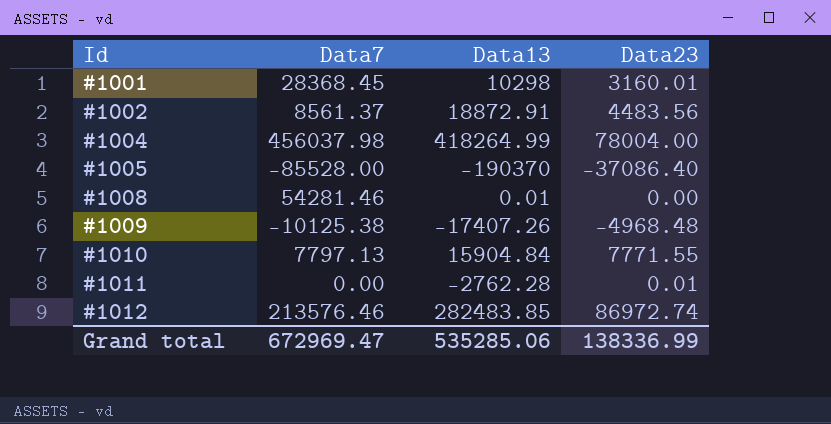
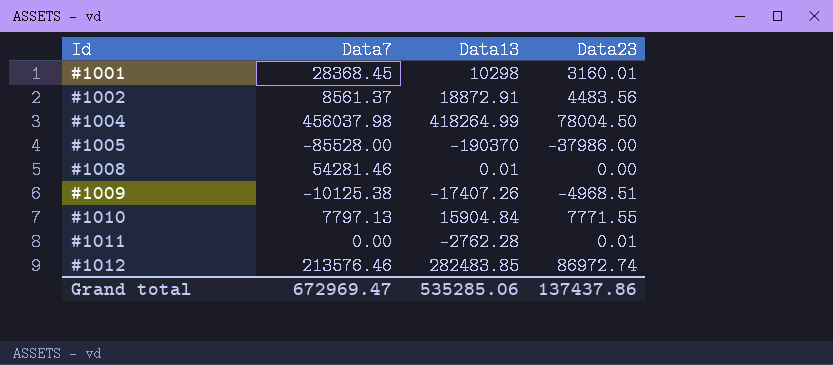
#1004 | Data23: 78004.00 -> 78004.50
#1005 | Data23: -37086.40 -> -37986.00
#1009 | Data23: -4968.48 -> -4968.51
Grand total | Data23: 138336.99 -> 137437.86

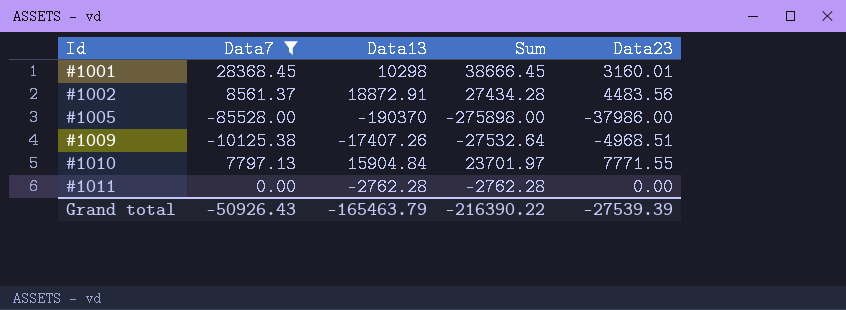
filter: none -> Data7 <= 28368.45
column Sum | formula: none -> [Data7] + [Data13]
#1011 | Data23: 0.01 -> 0.00
Grand total | Data7: 672969.47 -> -50926.43
Grand total | Data13: 535285.06 -> -165463.79
Grand total | Data23: 137437.86 -> -27539.39

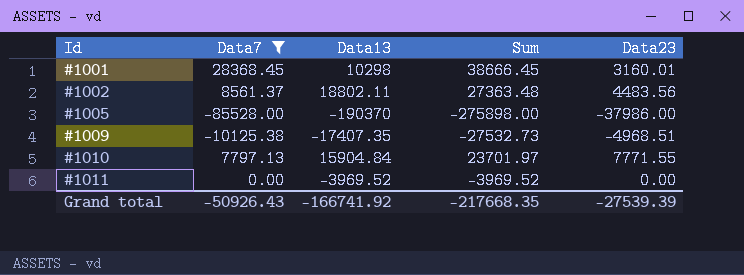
#1002 | Data13: 18872.91 -> 18802.11
#1002 | Sum: 27434.28 -> 27363.48
#1009 | Data13: -17407.26 -> -17407.35
#1009 | Sum: -27532.64 -> -27532.73
#1011 | Data13: -2762.28 -> -3969.52
#1011 | Sum: -2762.28 -> -3969.52
Grand total | Data13: -165463.79 -> -166741.92
Grand total | Sum: -216390.22 -> -217668.35

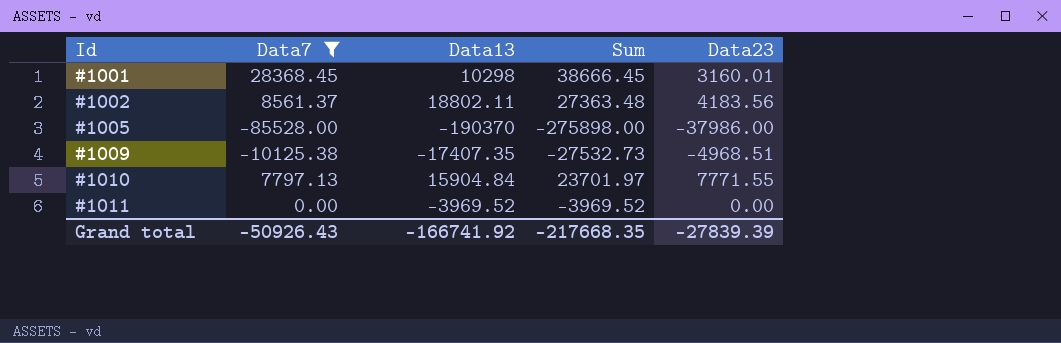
#1002 | Data23: 4483.56 -> 4183.56
Grand total | Data23: -27539.39 -> -27839.39

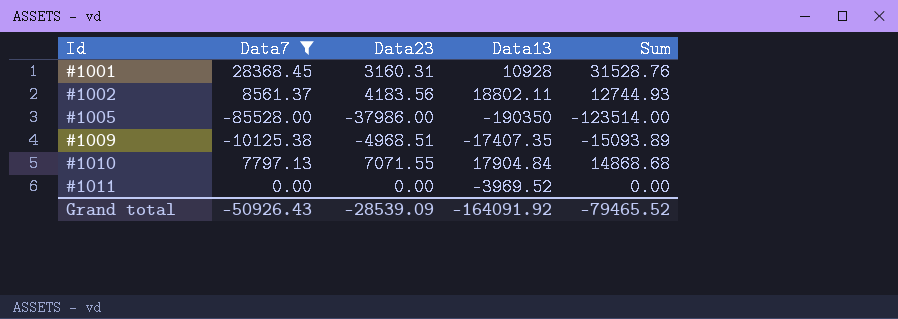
column Data23 | position: 5 -> 3
column Sum | formula: [Data7] + [Data13] -> [Data7] + [Data23]
#1001 | Data23: 3160.01 -> 3160.31
#1001 | Data13: 10298 -> 10928
#1005 | Data13: -190370 -> -190350
#1010 | Data23: 7771.55 -> 7071.55
#1010 | Data13: 15904.84 -> 17904.84
Grand total | Data23: -27839.39 -> -28539.09
Grand total | Data13: -166741.92 -> -164091.92
Grand total | Sum: -217668.35 -> -79465.52

